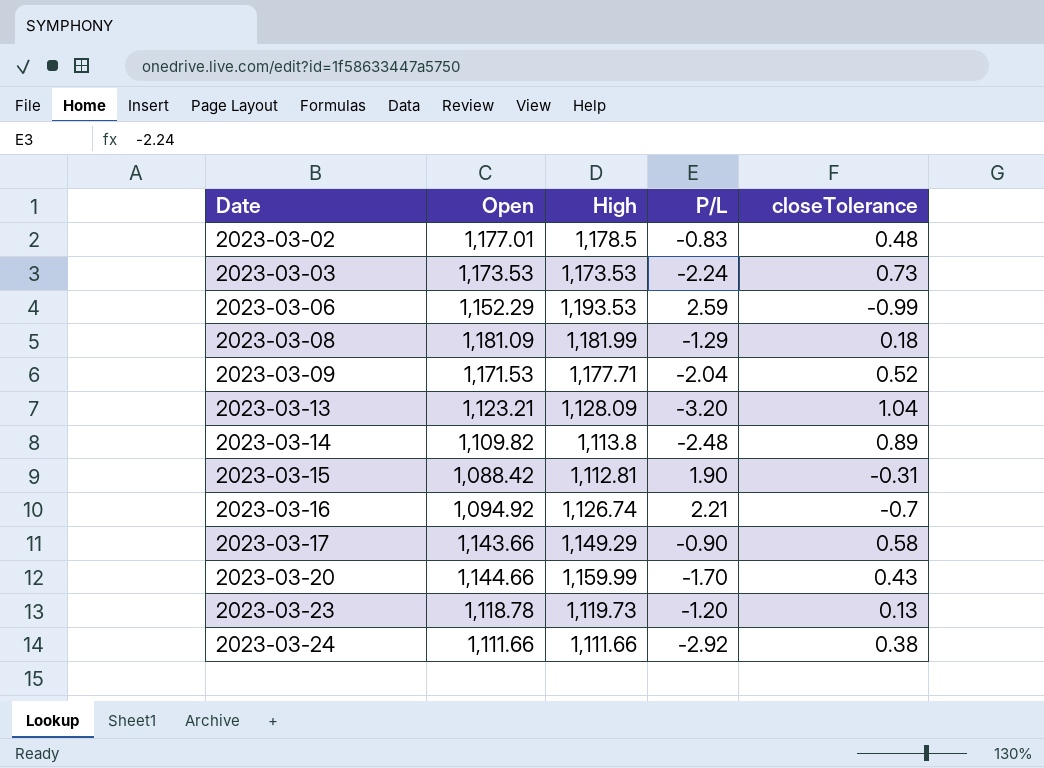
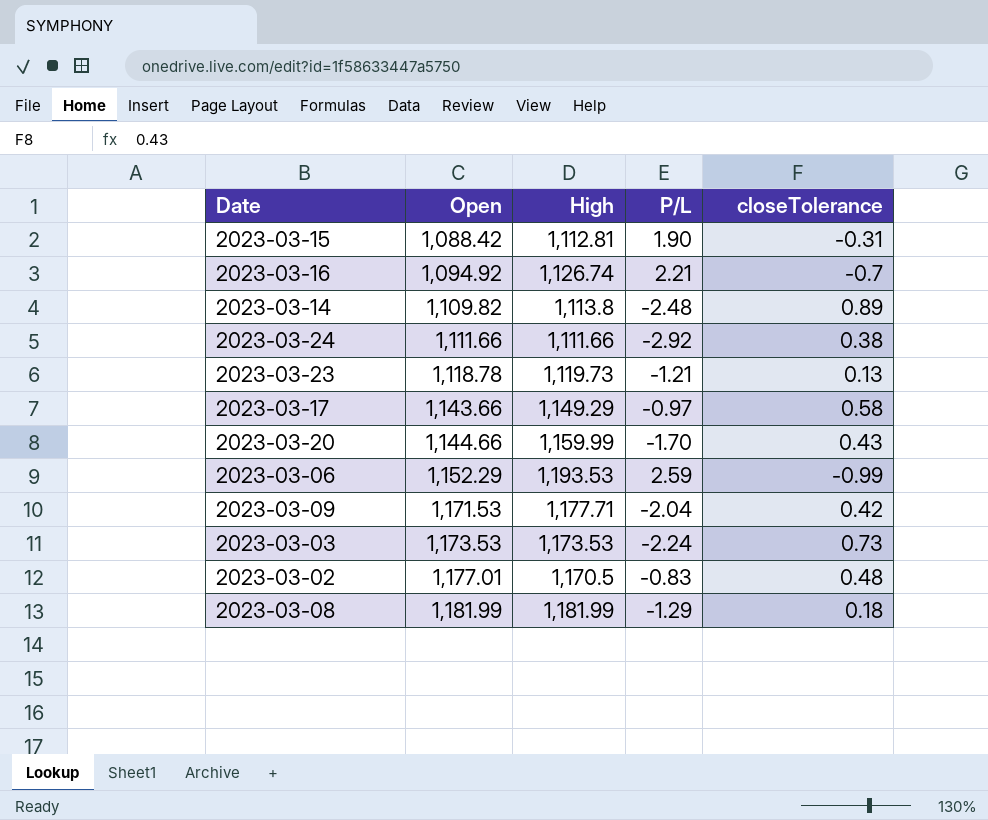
row order: Date ascending -> Open ascending
row 2023-03-13: 1,123.21 | 1,128.09 | -3.20 | 1.04 -> none
2023-03-23 | P/L: -1.20 -> -1.21
2023-03-17 | P/L: -0.90 -> -0.97
2023-03-09 | closeTolerance: 0.52 -> 0.42
2023-03-02 | High: 1,178.5 -> 1,170.5
2023-03-08 | Open: 1,181.09 -> 1,181.99

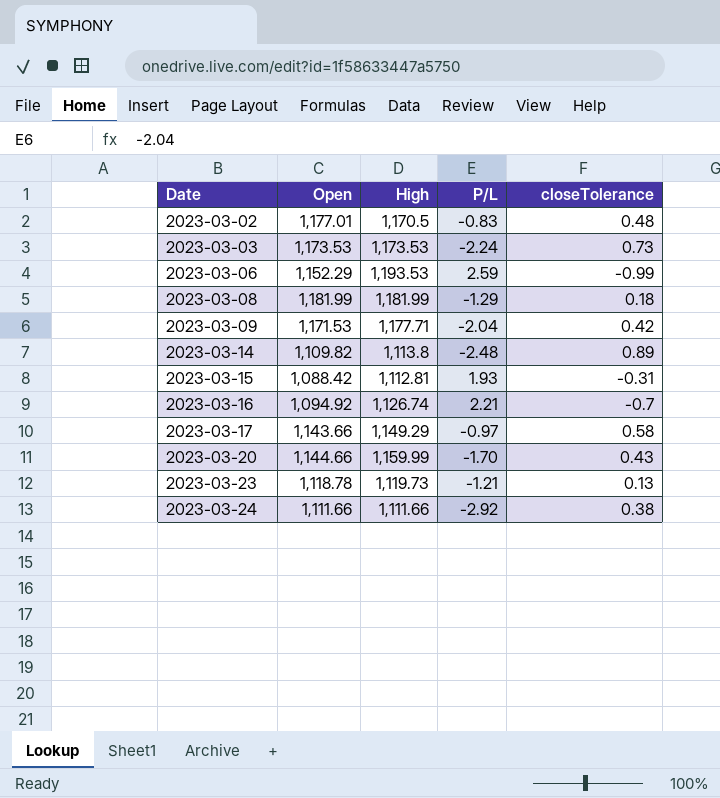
row order: Open ascending -> Date ascending
2023-03-15 | P/L: 1.90 -> 1.93

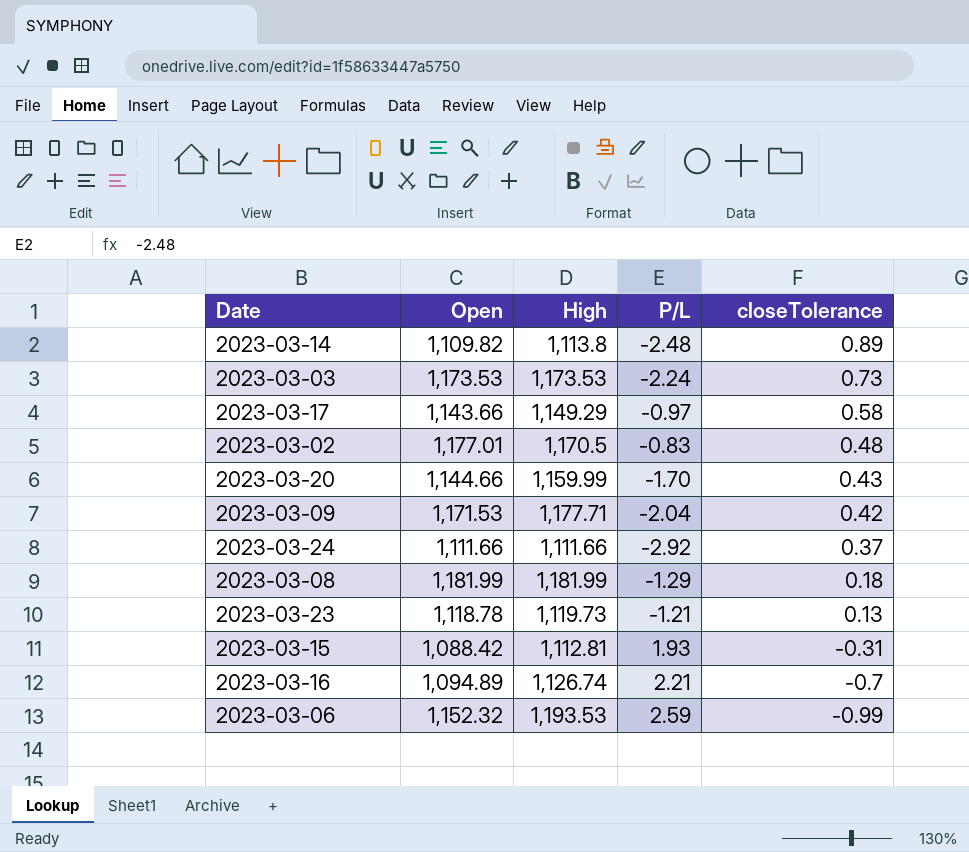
row order: Date ascending -> closeTolerance descending
2023-03-24 | closeTolerance: 0.38 -> 0.37
2023-03-16 | Open: 1,094.92 -> 1,094.89
2023-03-06 | Open: 1,152.29 -> 1,152.32

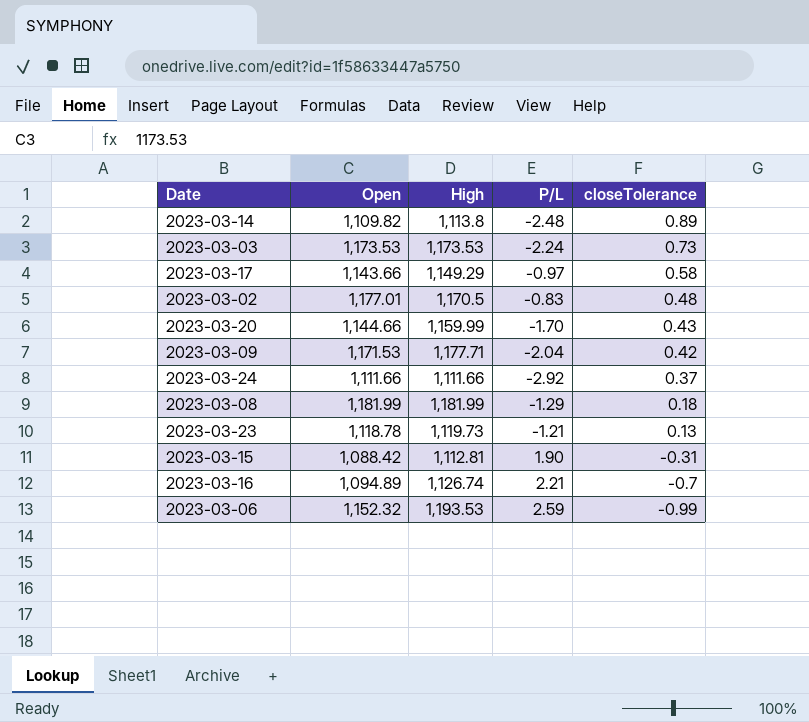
2023-03-15 | P/L: 1.93 -> 1.90

